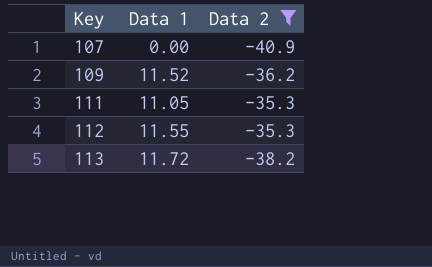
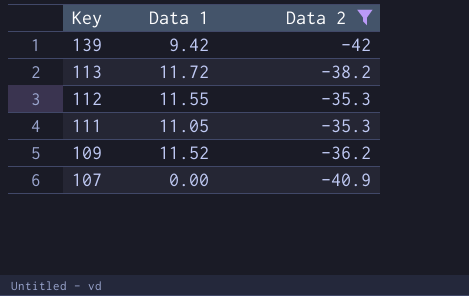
row order: Key ascending -> Key descending
row 139: none -> 9.42 | -42

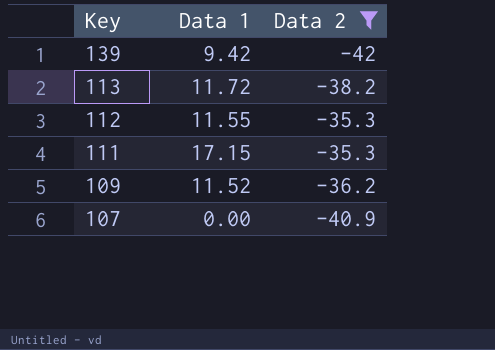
111 | Data 1: 11.05 -> 17.15

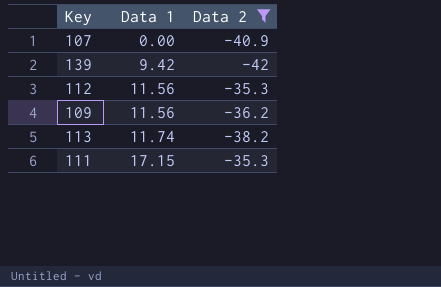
row order: Key descending -> Data 1 ascending
112 | Data 1: 11.55 -> 11.56
109 | Data 1: 11.52 -> 11.56
113 | Data 1: 11.72 -> 11.74

